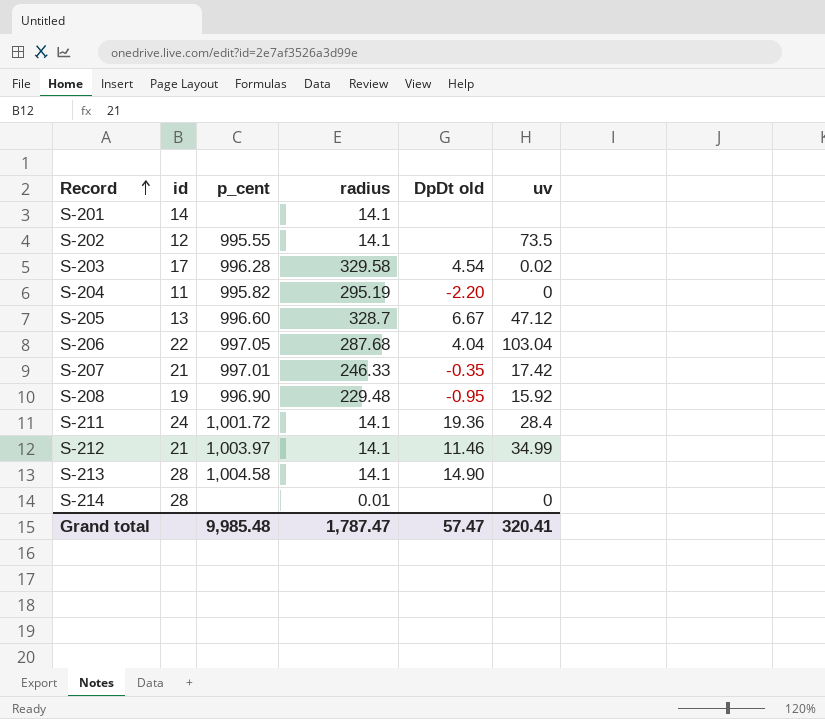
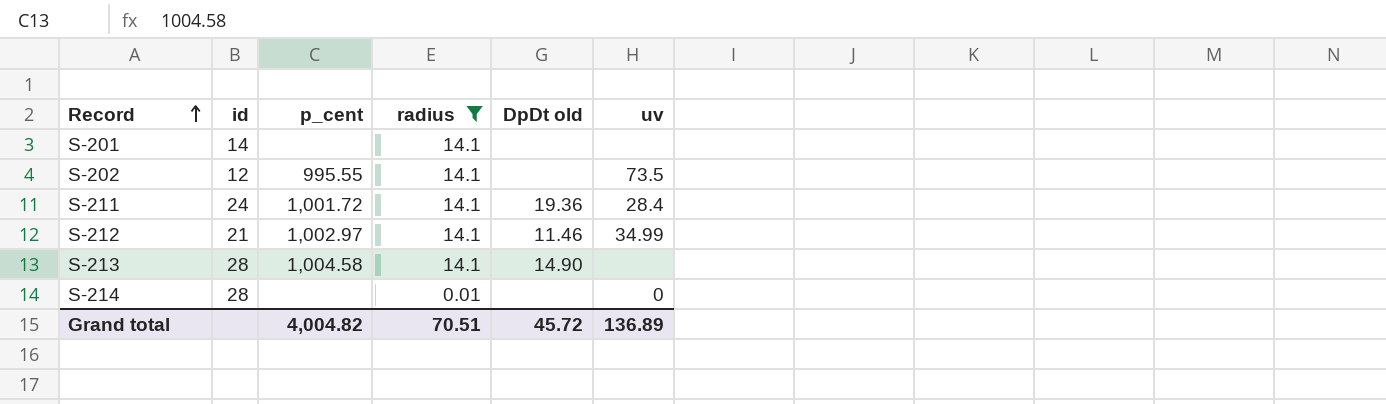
filter: none -> radius <= 14.1
S-212 | p_cent: 1,003.97 -> 1,002.97
Grand total | p_cent: 9,985.48 -> 4,004.82
Grand total | radius: 1,787.47 -> 70.51
Grand total | DpDt old: 57.47 -> 45.72
Grand total | uv: 320.41 -> 136.89

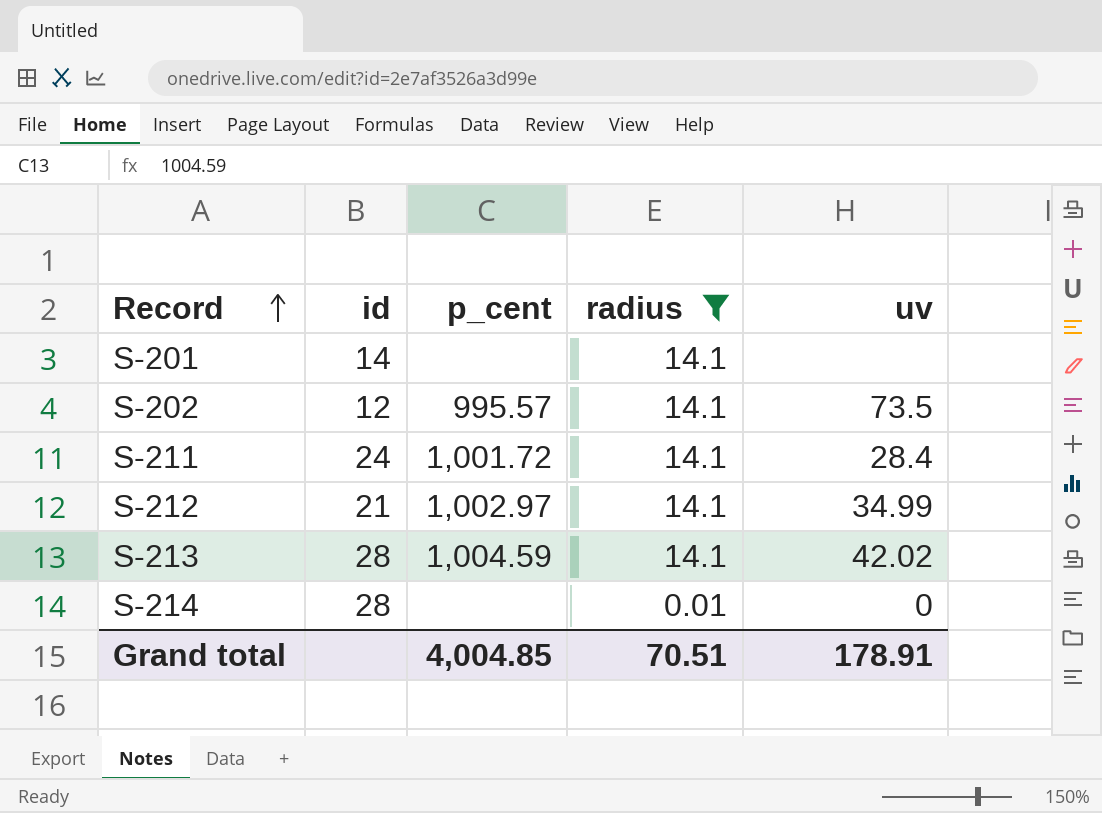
column DpDt old | position: 5 -> none
S-202 | p_cent: 995.55 -> 995.57
S-213 | p_cent: 1,004.58 -> 1,004.59
S-213 | uv: none -> 42.02
Grand total | p_cent: 4,004.82 -> 4,004.85
Grand total | uv: 136.89 -> 178.91

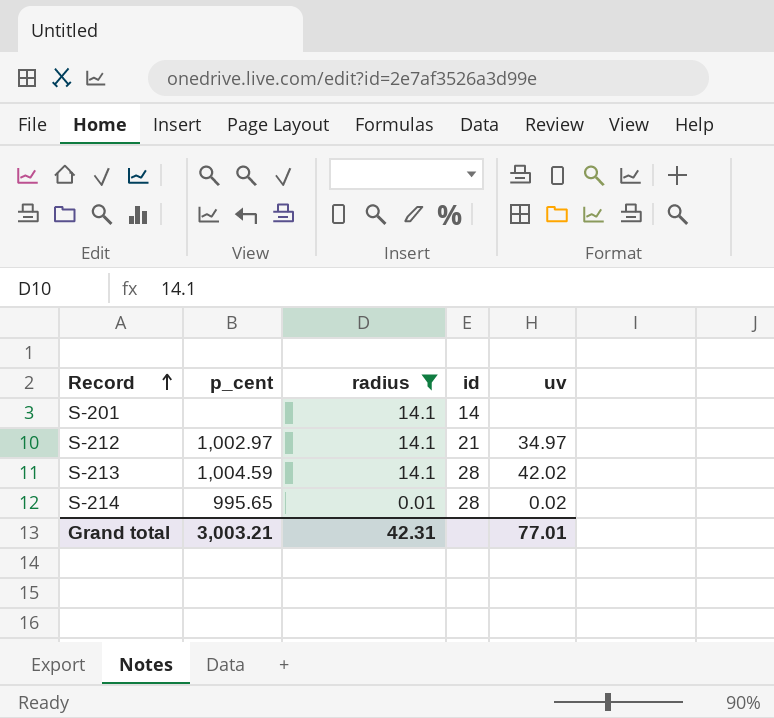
column id | position: 2 -> 4
row S-202: 12 | 995.57 | 14.1 | 73.5 -> none
row S-211: 24 | 1,001.72 | 14.1 | 28.4 -> none
S-212 | uv: 34.99 -> 34.97
S-214 | p_cent: none -> 995.65
S-214 | uv: 0 -> 0.02
Grand total | p_cent: 4,004.85 -> 3,003.21
Grand total | radius: 70.51 -> 42.31
Grand total | uv: 178.91 -> 77.01

